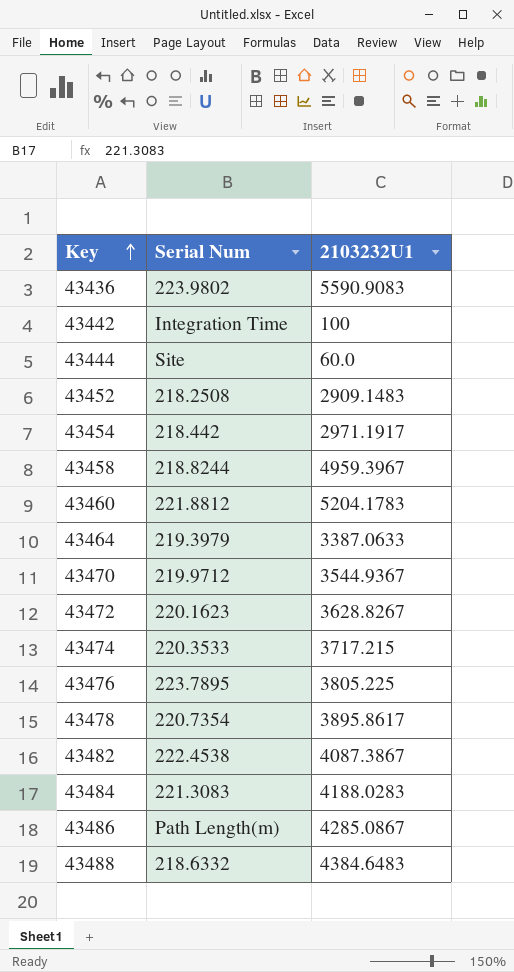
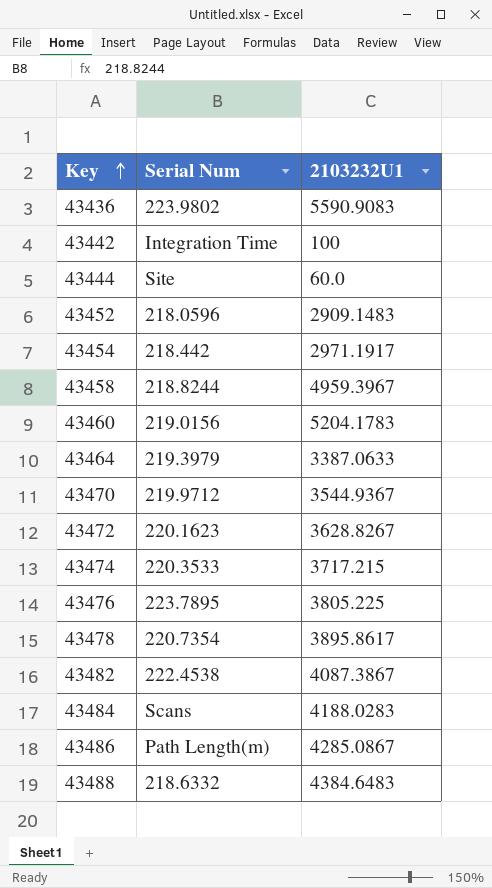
43452 | Serial Num: 218.2508 -> 218.0596
43460 | Serial Num: 221.8812 -> 219.0156
43484 | Serial Num: 221.3083 -> Scans

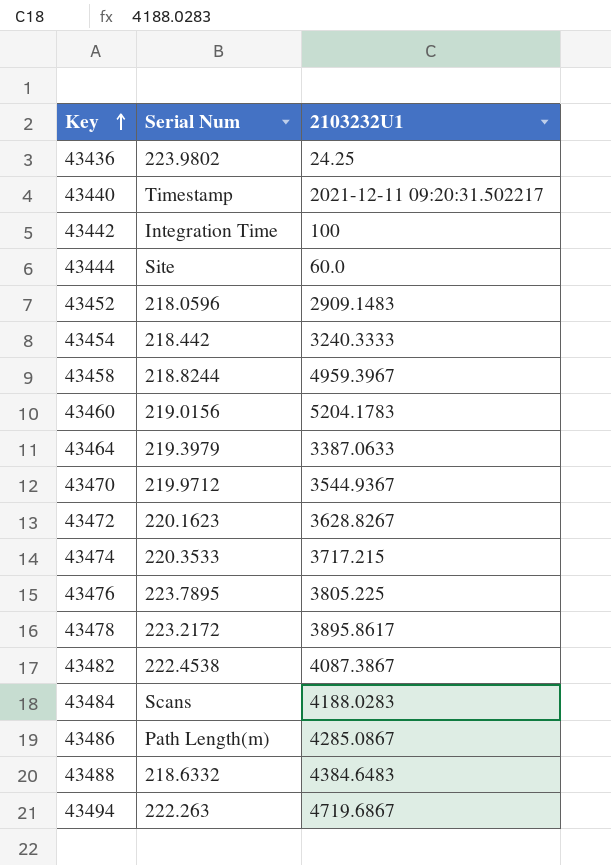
43436 | 2103232U1: 5590.9083 -> 24.25
row 43440: none -> Timestamp | 2021-12-11 09:20:31.502217
43454 | 2103232U1: 2971.1917 -> 3240.3333
43478 | Serial Num: 220.7354 -> 223.2172
row 43494: none -> 222.263 | 4719.6867

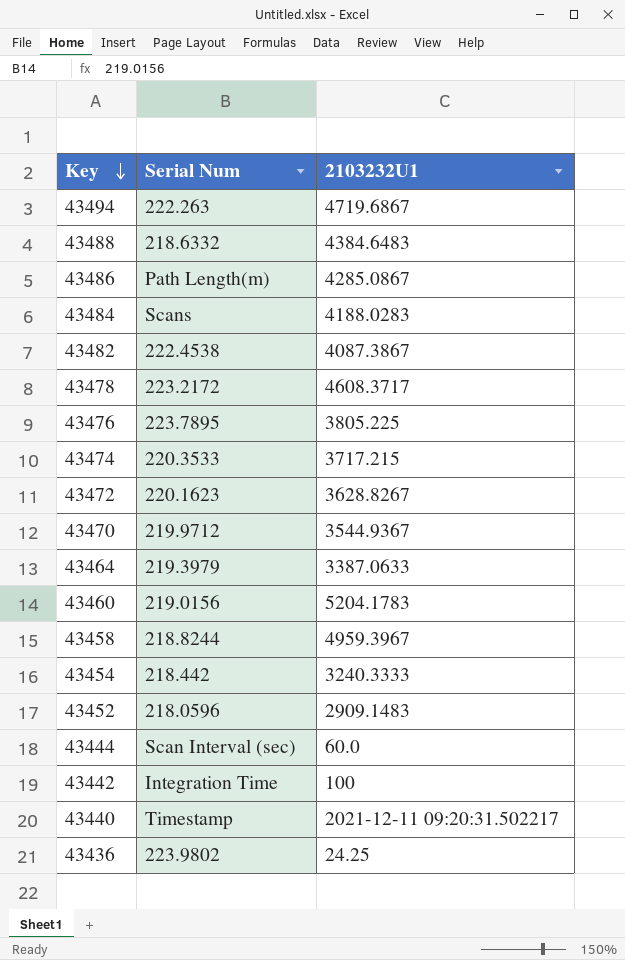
row order: Key ascending -> Key descending
43478 | 2103232U1: 3895.8617 -> 4608.3717
43444 | Serial Num: Site -> Scan Interval (sec)

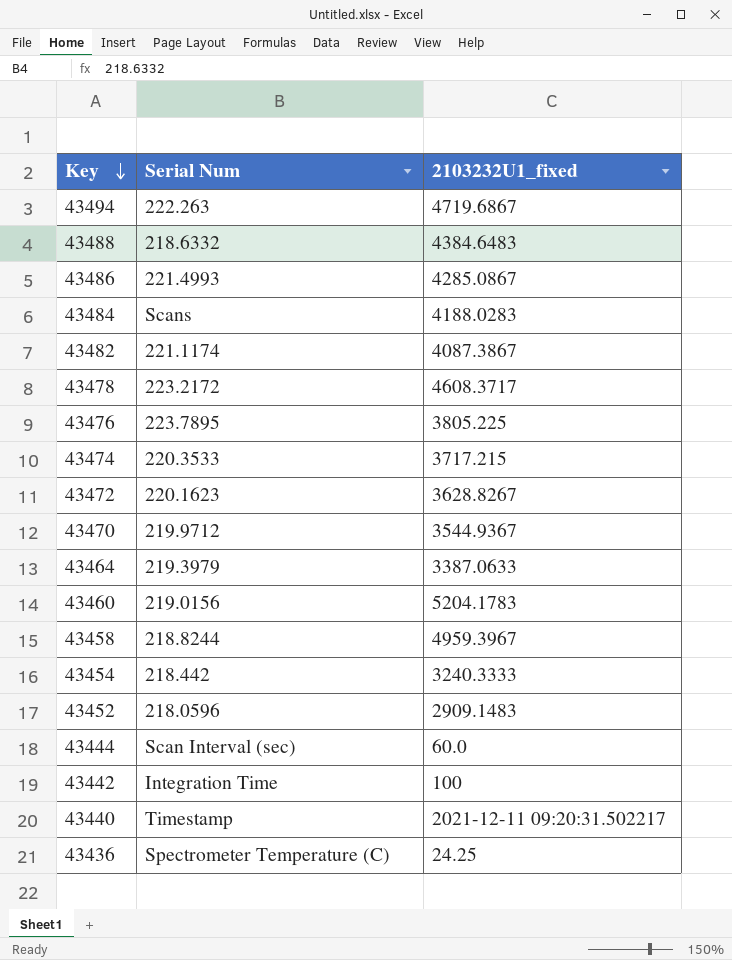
column name: 2103232U1 -> 2103232U1_fixed
43486 | Serial Num: Path Length(m) -> 221.4993
43482 | Serial Num: 222.4538 -> 221.1174
43436 | Serial Num: 223.9802 -> Spectrometer Temperature (C)

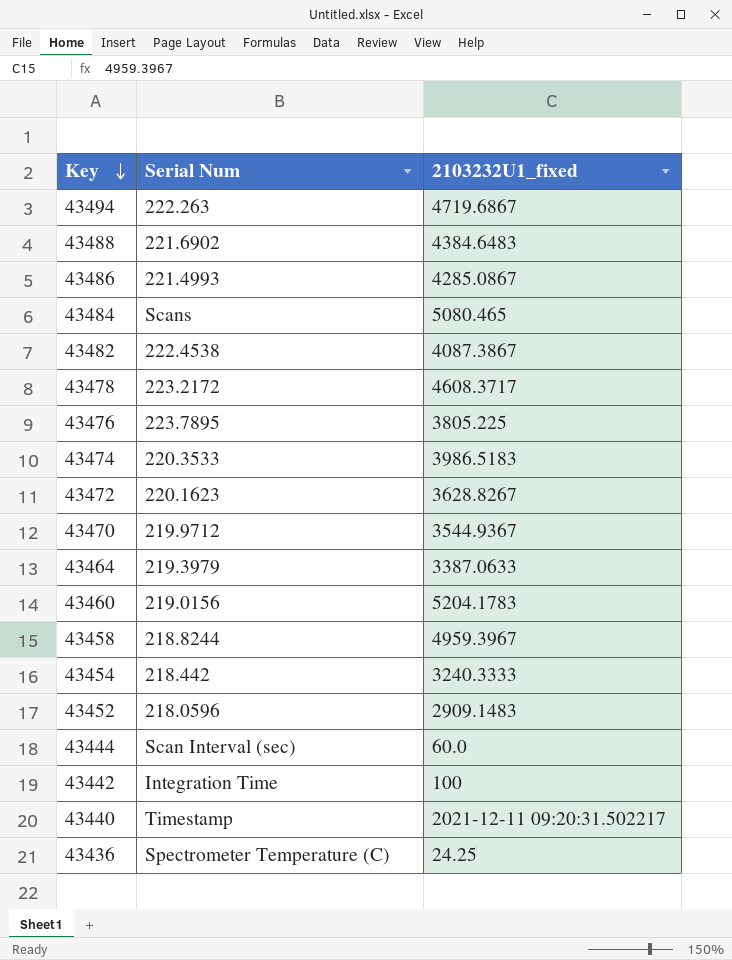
43488 | Serial Num: 218.6332 -> 221.6902
43484 | 2103232U1_fixed: 4188.0283 -> 5080.465
43482 | Serial Num: 221.1174 -> 222.4538
43474 | 2103232U1_fixed: 3717.215 -> 3986.5183

